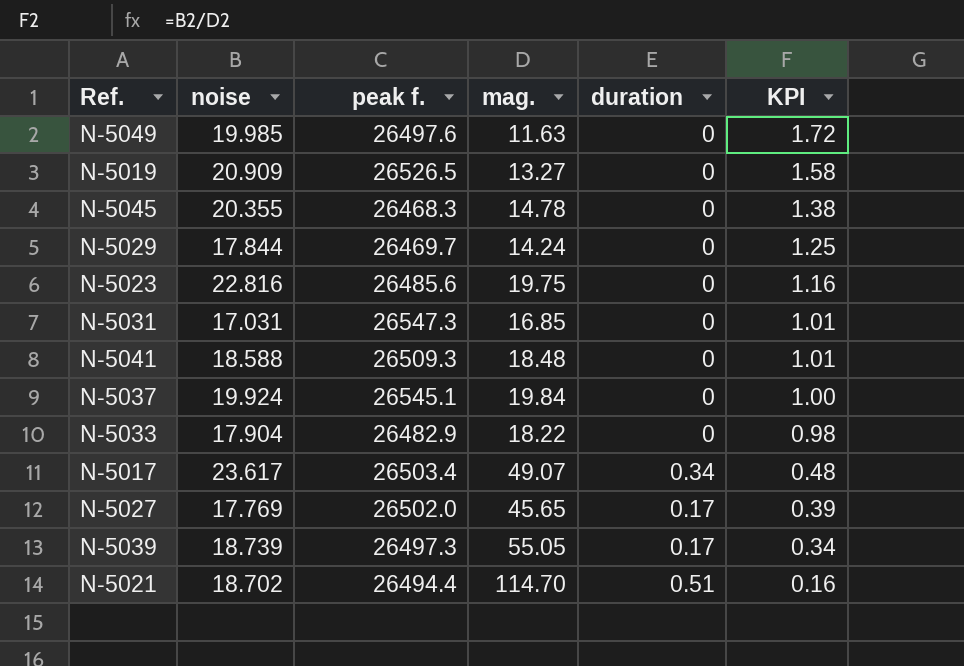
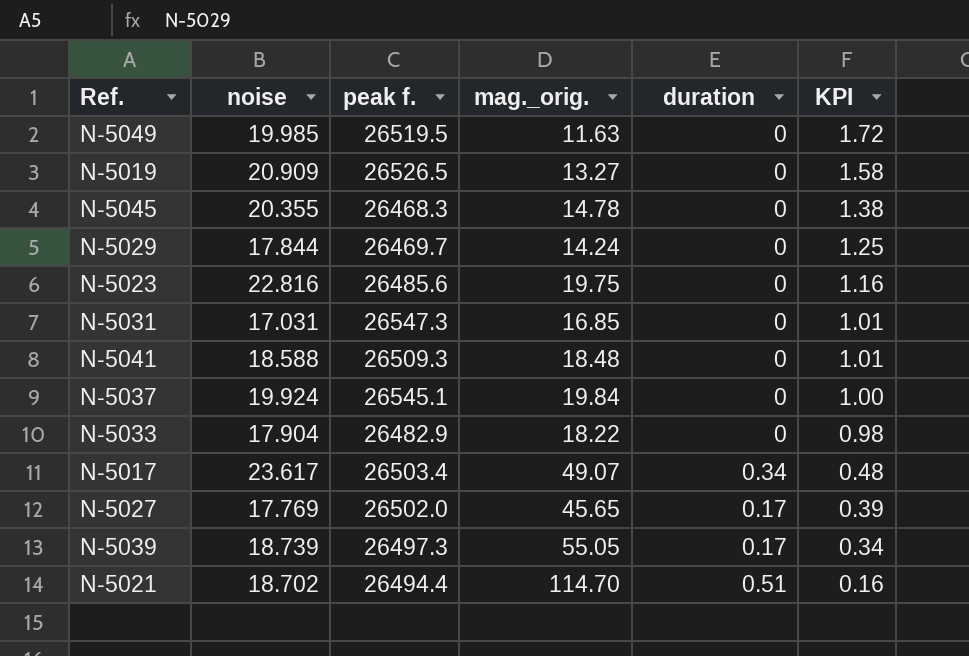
column name: mag. -> mag._orig.
N-5049 | peak f.: 26497.6 -> 26519.5

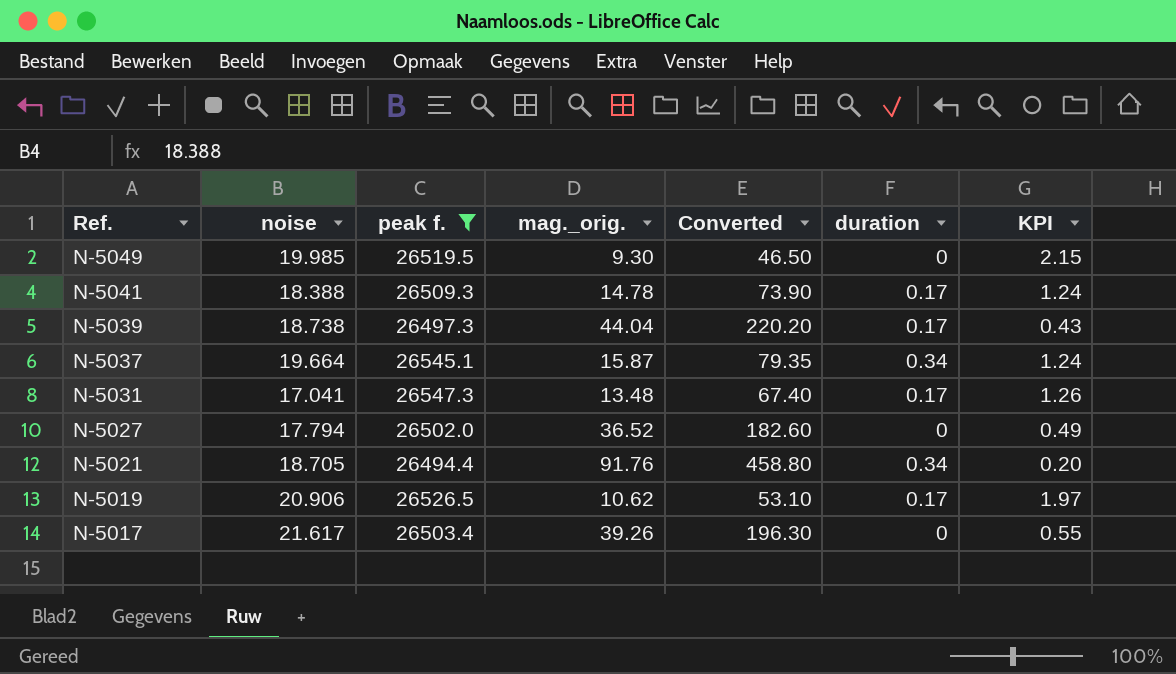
filter: none -> peak f. >= 26494.4
row order: KPI descending -> Ref. descending
column Converted | formula: none -> [mag._orig.] * 5
N-5049 | mag._orig.: 11.63 -> 9.30
N-5049 | KPI: 1.72 -> 2.15
N-5041 | noise: 18.588 -> 18.388
N-5041 | mag._orig.: 18.48 -> 14.78
N-5041 | duration: 0 -> 0.17
N-5041 | KPI: 1.01 -> 1.24
N-5039 | noise: 18.739 -> 18.738
N-5039 | mag._orig.: 55.05 -> 44.04
N-5039 | KPI: 0.34 -> 0.43
N-5037 | noise: 19.924 -> 19.664
N-5037 | mag._orig.: 19.84 -> 15.87
N-5037 | duration: 0 -> 0.34
N-5037 | KPI: 1.00 -> 1.24
N-5031 | noise: 17.031 -> 17.041
N-5031 | mag._orig.: 16.85 -> 13.48
N-5031 | duration: 0 -> 0.17
N-5031 | KPI: 1.01 -> 1.26
N-5027 | noise: 17.769 -> 17.794
N-5027 | mag._orig.: 45.65 -> 36.52
N-5027 | duration: 0.17 -> 0
N-5027 | KPI: 0.39 -> 0.49
N-5021 | noise: 18.702 -> 18.705
N-5021 | mag._orig.: 114.70 -> 91.76
N-5021 | duration: 0.51 -> 0.34
N-5021 | KPI: 0.16 -> 0.20
N-5019 | noise: 20.909 -> 20.906
N-5019 | mag._orig.: 13.27 -> 10.62
N-5019 | duration: 0 -> 0.17
N-5019 | KPI: 1.58 -> 1.97
N-5017 | noise: 23.617 -> 21.617
N-5017 | mag._orig.: 49.07 -> 39.26
N-5017 | duration: 0.34 -> 0
N-5017 | KPI: 0.48 -> 0.55

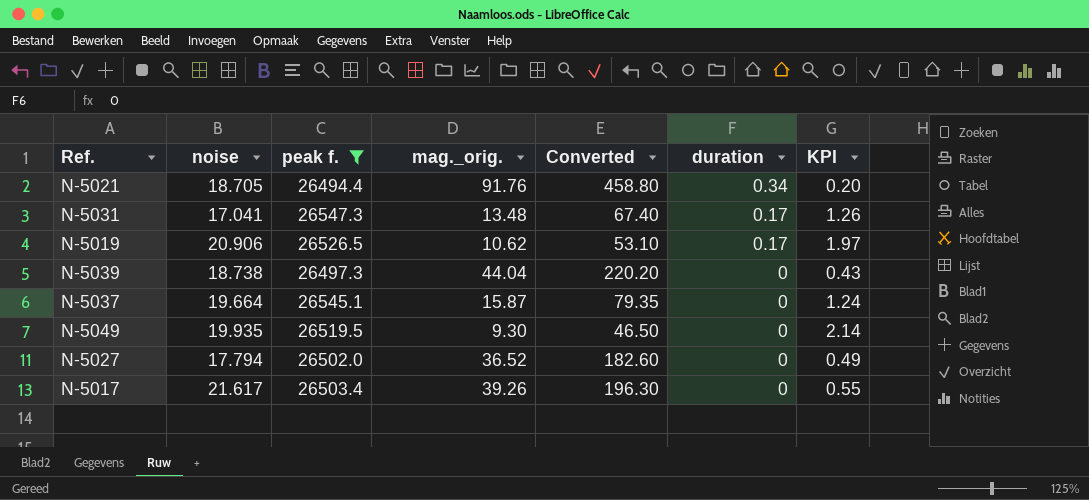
row order: Ref. descending -> duration descending
row N-5041: 18.388 | 26509.3 | 14.78 | 73.90 | 0.17 | 1.24 -> none
N-5039 | duration: 0.17 -> 0
N-5037 | duration: 0.34 -> 0
N-5049 | noise: 19.985 -> 19.935
N-5049 | KPI: 2.15 -> 2.14

